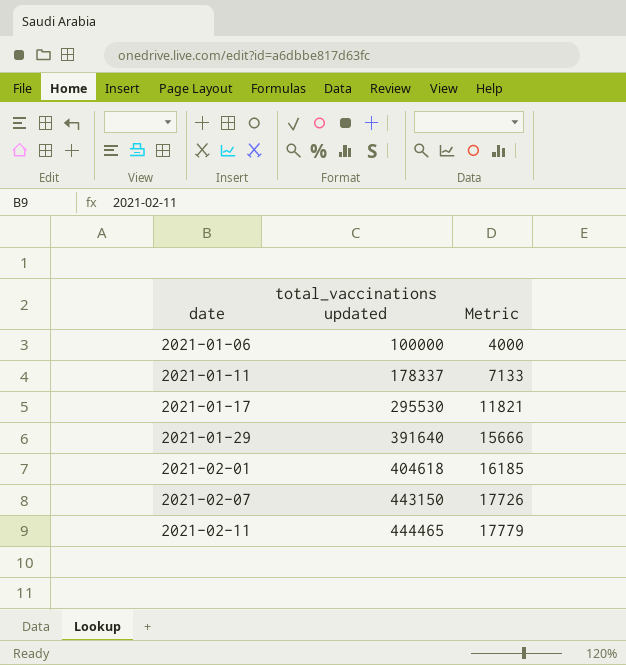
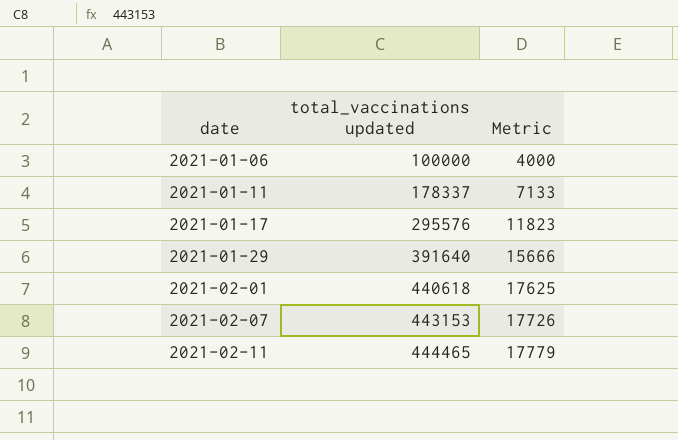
2021-01-17 | total_vaccinations updated: 295530 -> 295576
2021-01-17 | Metric: 11821 -> 11823
2021-02-01 | total_vaccinations updated: 404618 -> 440618
2021-02-01 | Metric: 16185 -> 17625
2021-02-07 | total_vaccinations updated: 443150 -> 443153

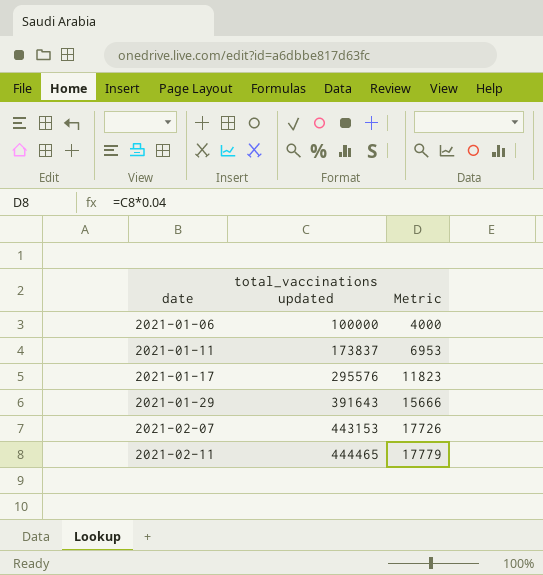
row 2021-02-01: 440618 | 17625 -> none
2021-01-11 | total_vaccinations updated: 178337 -> 173837
2021-01-11 | Metric: 7133 -> 6953
2021-01-29 | total_vaccinations updated: 391640 -> 391643

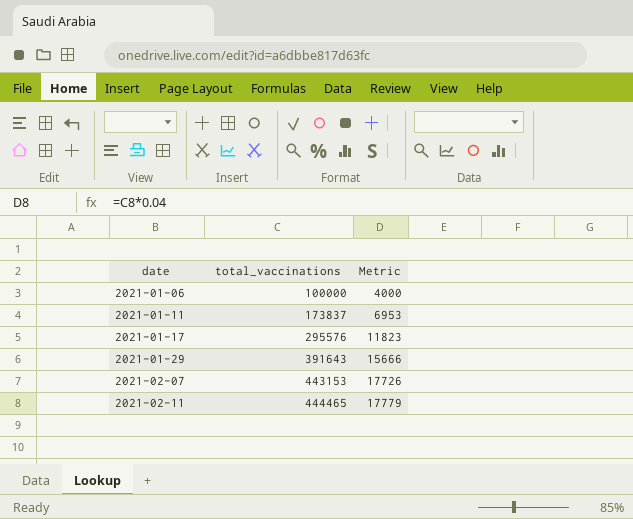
column name: total_vaccinations updated -> total_vaccinations

